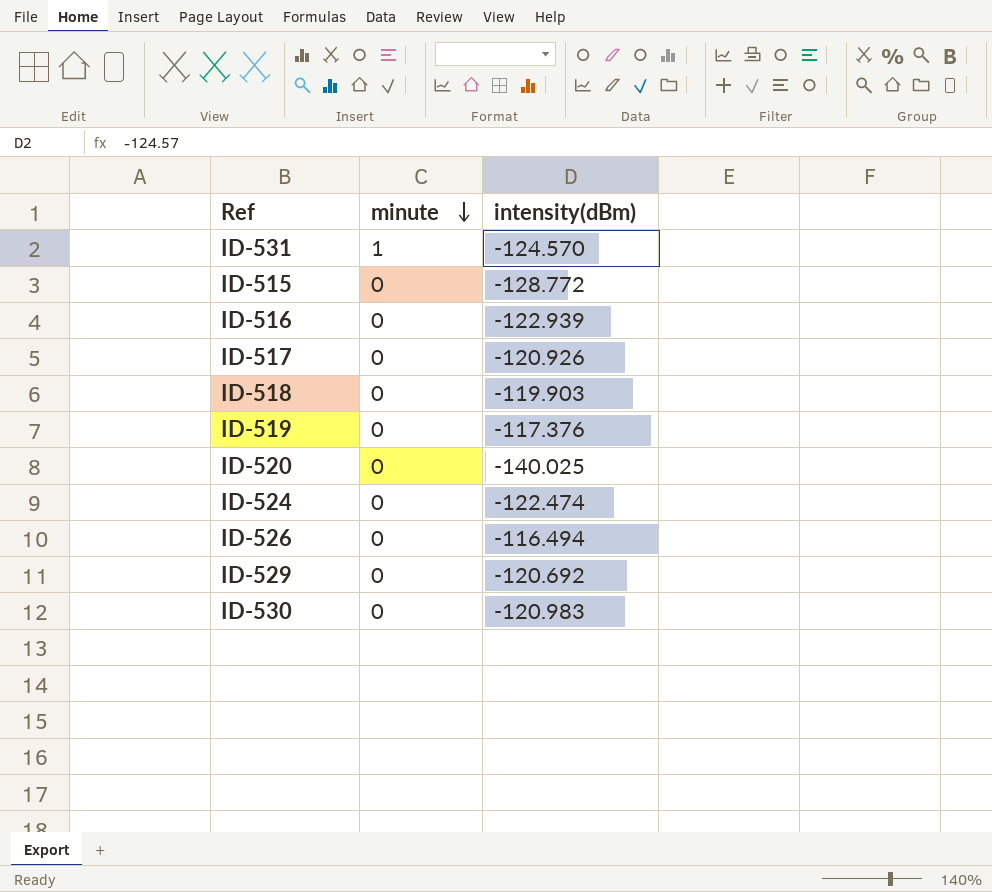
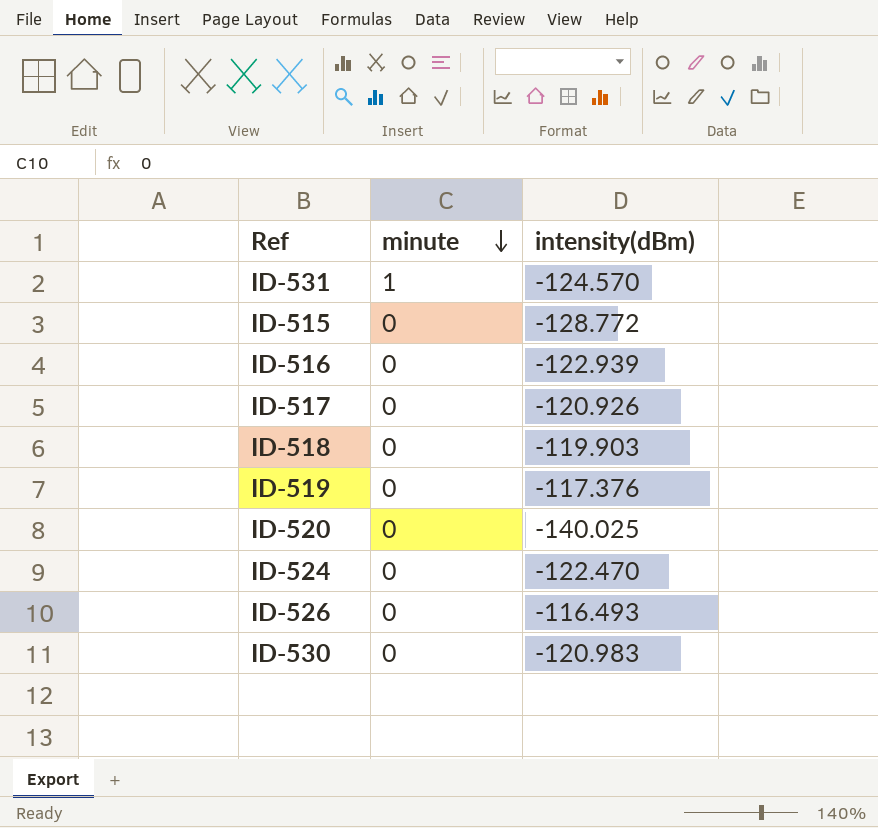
row ID-529: 0 | -120.692 -> none
ID-524 | intensity(dBm): -122.474 -> -122.470
ID-526 | intensity(dBm): -116.494 -> -116.493

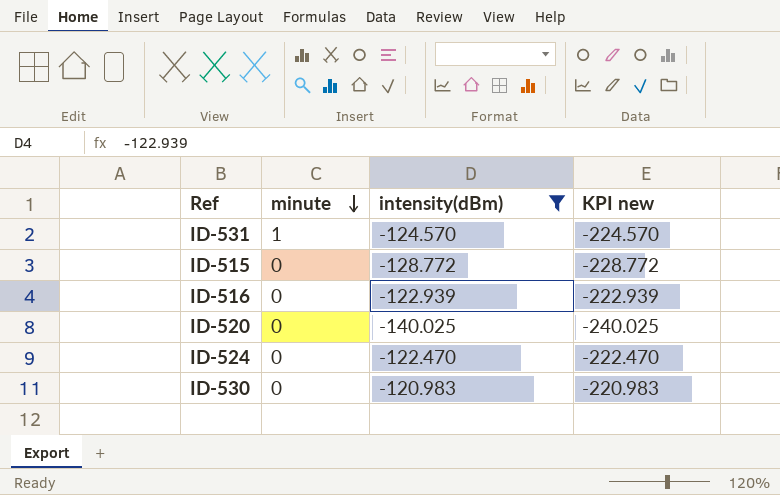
filter: none -> intensity(dBm) <= -120.983
column KPI new | formula: none -> [intensity(dBm)] - 100

